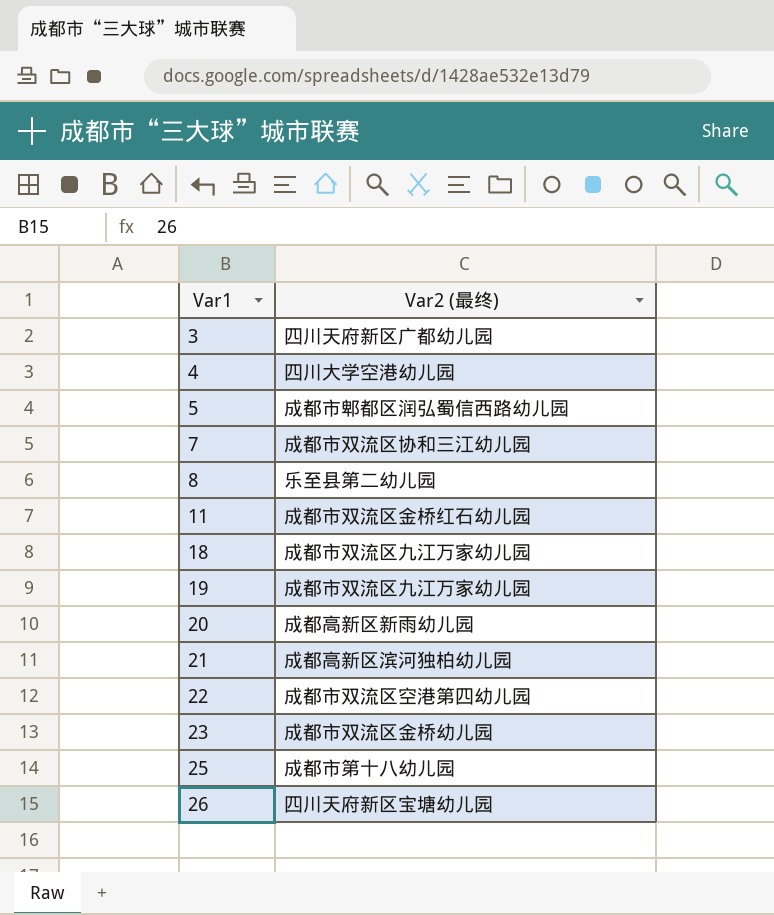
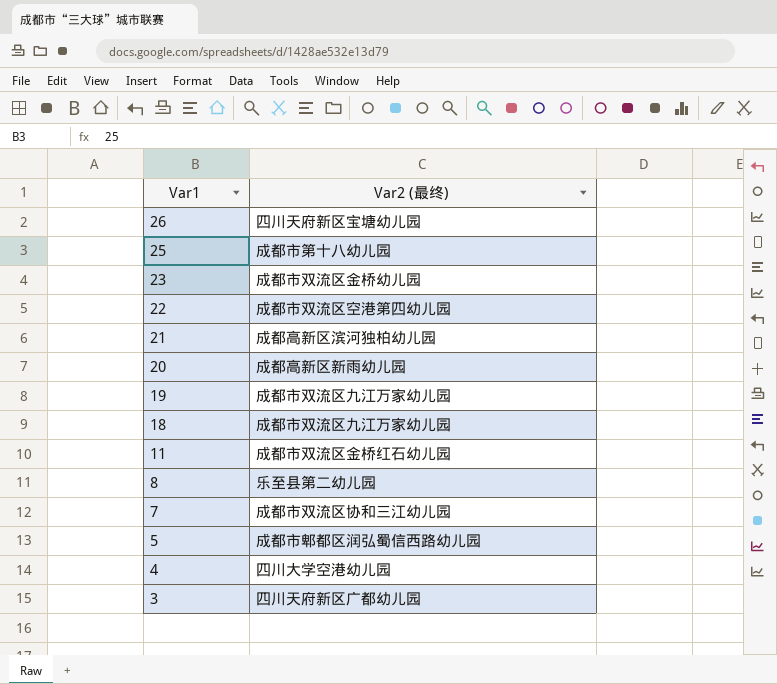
row order: Var1 ascending -> Var1 descending

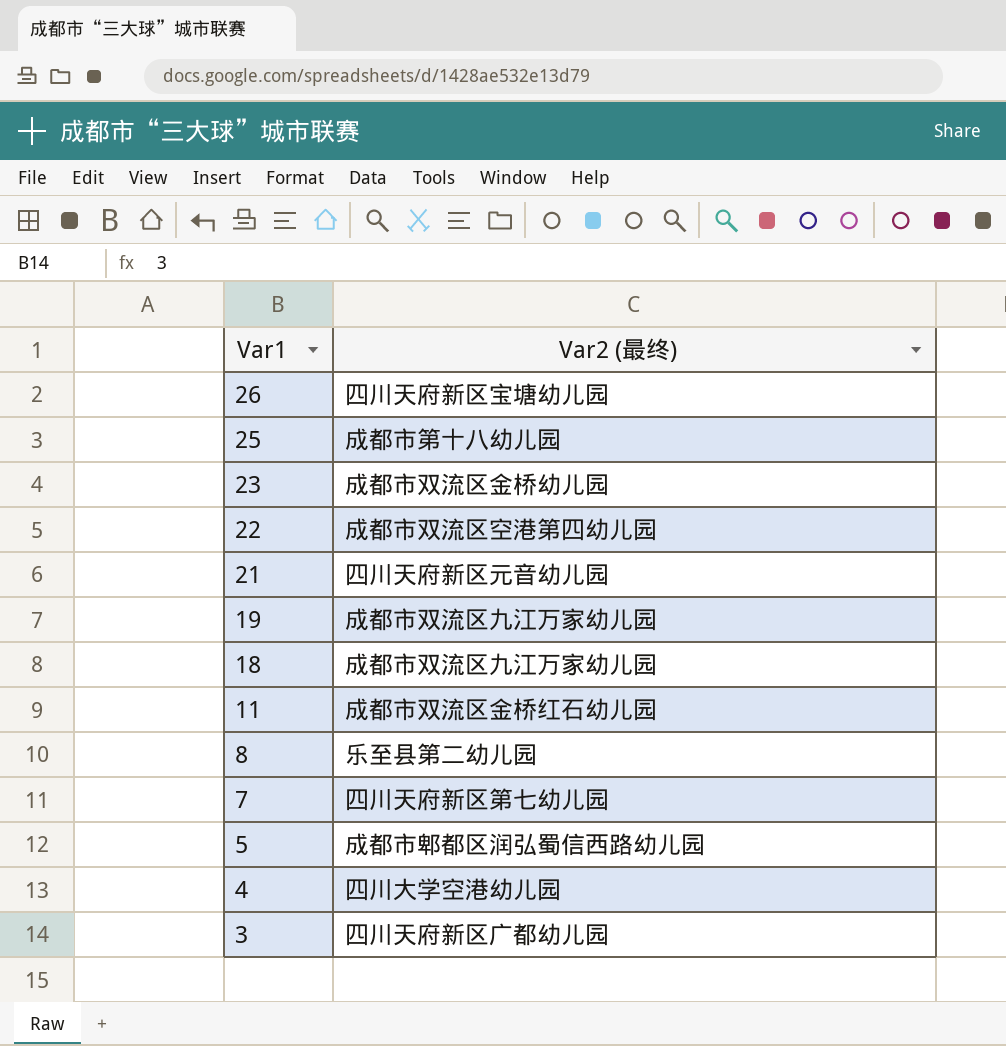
row 20: 成都高新区新雨幼儿园 -> none
21 | Var2 (最终): 成都高新区滨河独柏幼儿园 -> 四川天府新区元音幼儿园
7 | Var2 (最终): 成都市双流区协和三江幼儿园 -> 四川天府新区第七幼儿园

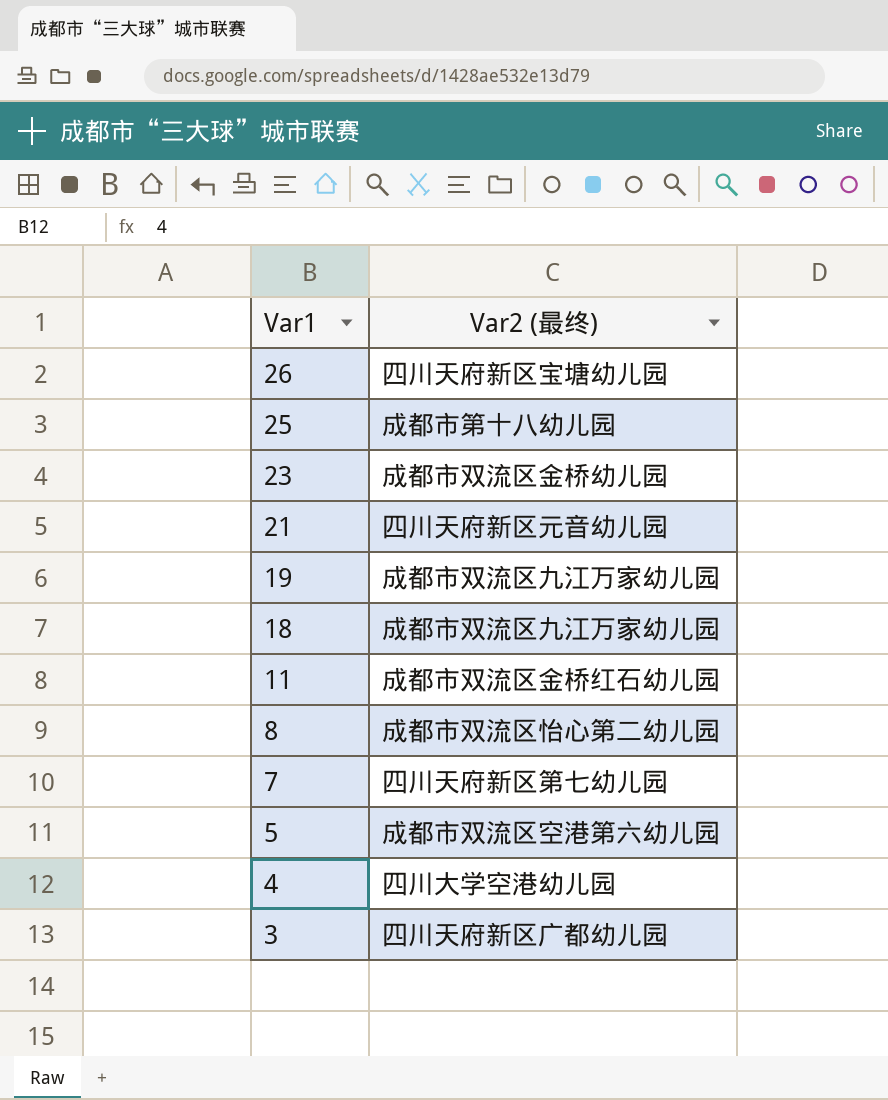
row 22: 成都市双流区空港第四幼儿园 -> none
8 | Var2 (最终): 乐至县第二幼儿园 -> 成都市双流区怡心第二幼儿园
5 | Var2 (最终): 成都市郫都区润弘蜀信西路幼儿园 -> 成都市双流区空港第六幼儿园

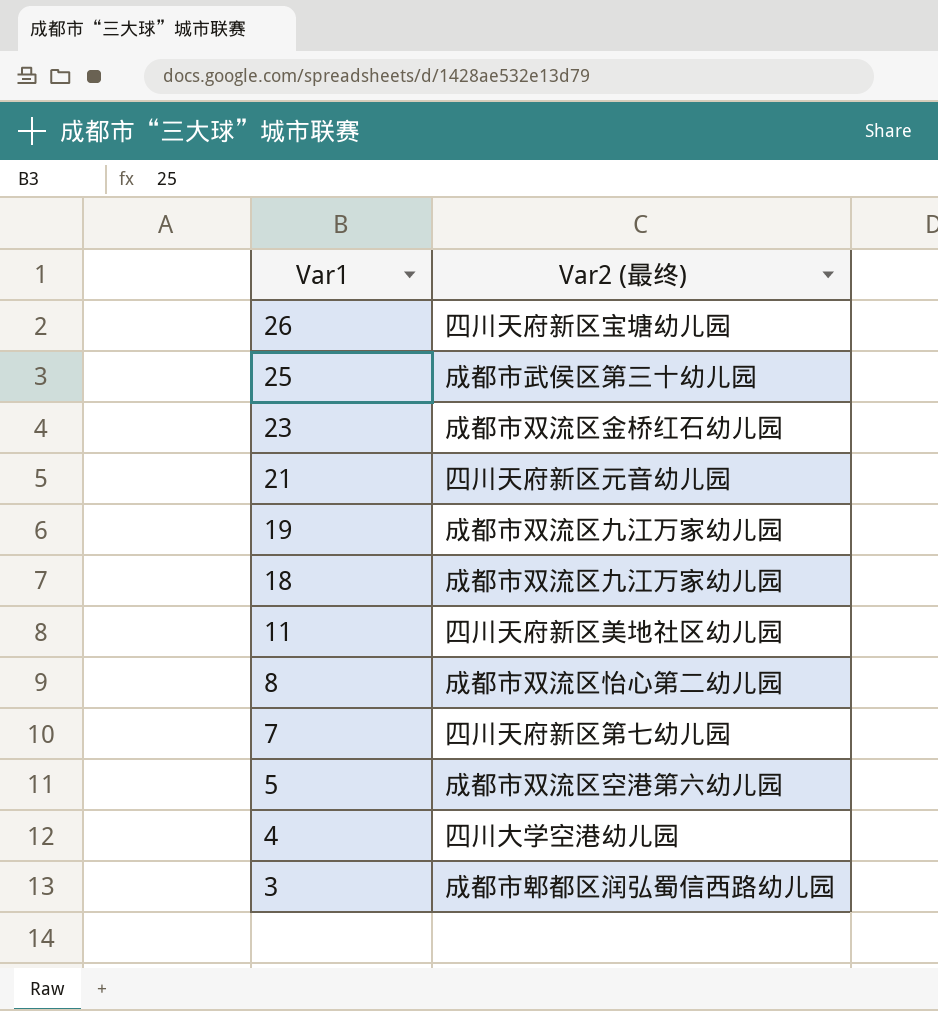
25 | Var2 (最终): 成都市第十八幼儿园 -> 成都市武侯区第三十幼儿园
23 | Var2 (最终): 成都市双流区金桥幼儿园 -> 成都市双流区金桥红石幼儿园
11 | Var2 (最终): 成都市双流区金桥红石幼儿园 -> 四川天府新区美地社区幼儿园
3 | Var2 (最终): 四川天府新区广都幼儿园 -> 成都市郫都区润弘蜀信西路幼儿园

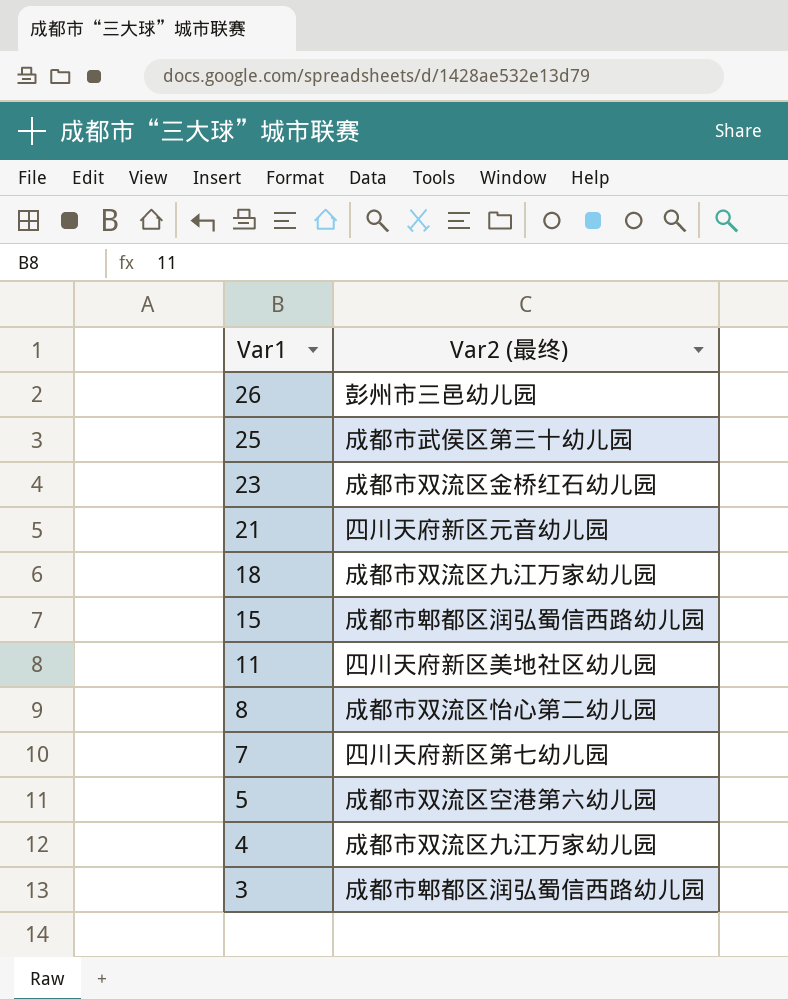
row 19: 成都市双流区九江万家幼儿园 -> none
26 | Var2 (最终): 四川天府新区宝塘幼儿园 -> 彭州市三邑幼儿园
row 15: none -> 成都市郫都区润弘蜀信西路幼儿园
4 | Var2 (最终): 四川大学空港幼儿园 -> 成都市双流区九江万家幼儿园

